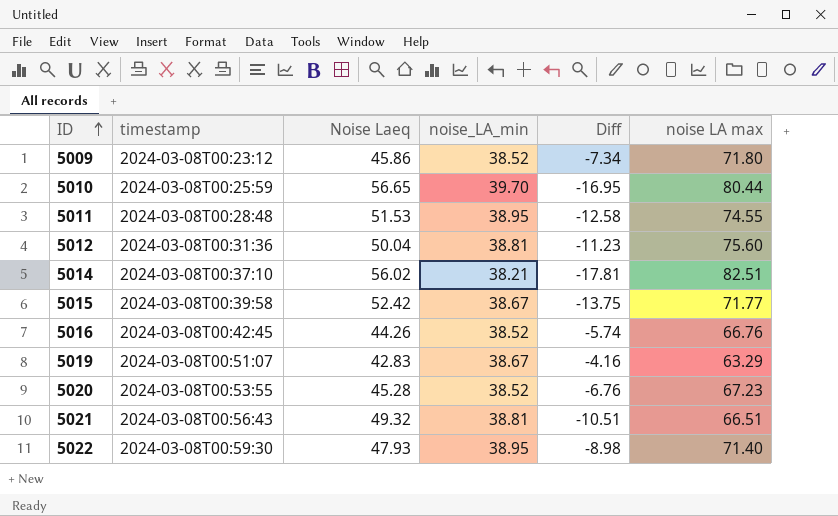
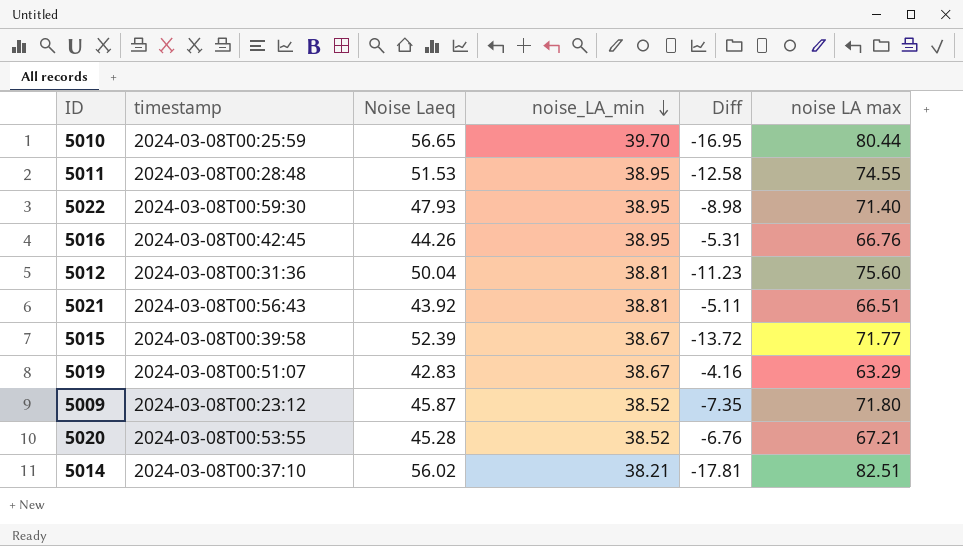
row order: ID ascending -> noise_LA_min descending
5016 | noise_LA_min: 38.52 -> 38.95
5016 | Diff: -5.74 -> -5.31
5021 | Noise Laeq: 49.32 -> 43.92
5021 | Diff: -10.51 -> -5.11
5015 | Noise Laeq: 52.42 -> 52.39
5015 | Diff: -13.75 -> -13.72
5009 | Noise Laeq: 45.86 -> 45.87
5009 | Diff: -7.34 -> -7.35
5020 | noise LA max: 67.23 -> 67.21

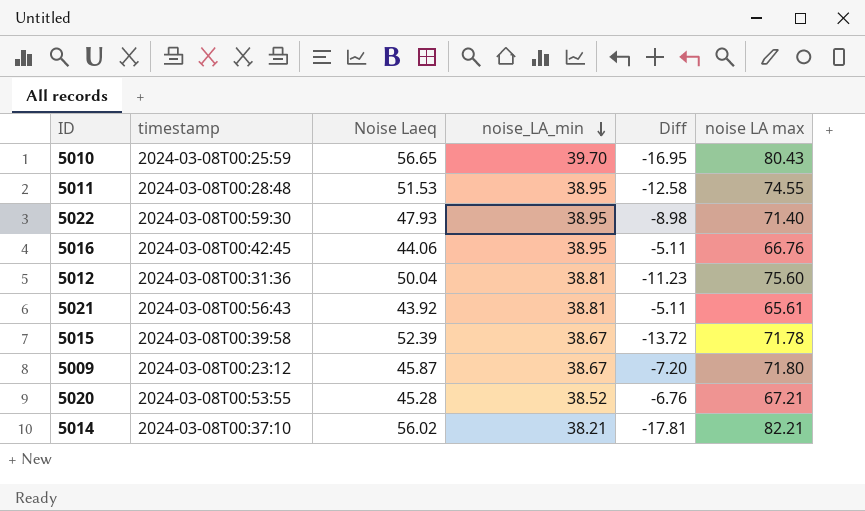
row 5019: 2024-03-08T00:51:07 | 42.83 | 38.67 | -4.16 | 63.29 -> none
5010 | noise LA max: 80.44 -> 80.43
5016 | Noise Laeq: 44.26 -> 44.06
5016 | Diff: -5.31 -> -5.11
5021 | noise LA max: 66.51 -> 65.61
5015 | noise LA max: 71.77 -> 71.78
5009 | noise_LA_min: 38.52 -> 38.67
5009 | Diff: -7.35 -> -7.20
5014 | noise LA max: 82.51 -> 82.21

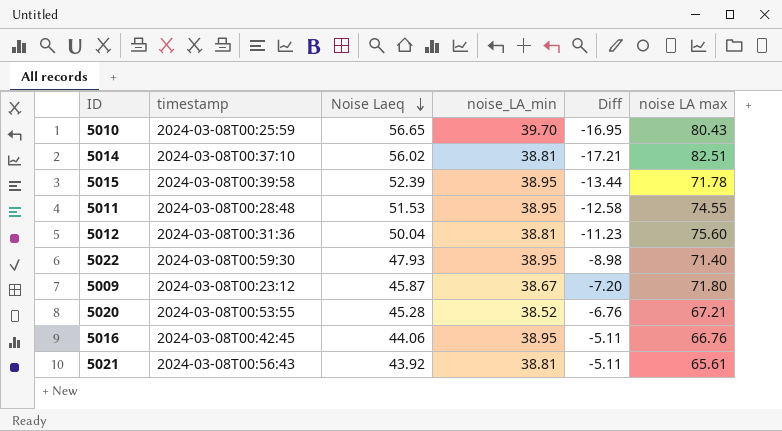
row order: noise_LA_min descending -> Noise Laeq descending
5014 | noise_LA_min: 38.21 -> 38.81
5014 | Diff: -17.81 -> -17.21
5014 | noise LA max: 82.21 -> 82.51
5015 | noise_LA_min: 38.67 -> 38.95
5015 | Diff: -13.72 -> -13.44

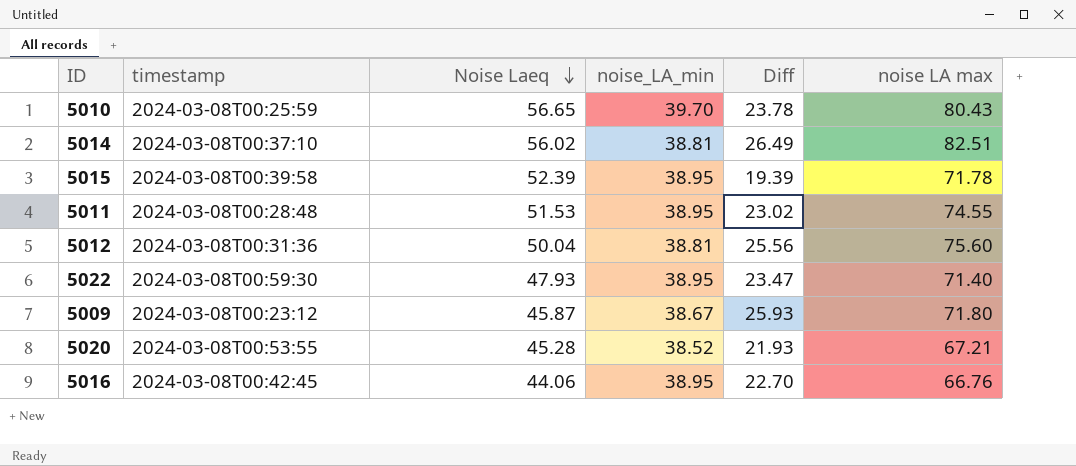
column Diff | formula: [noise_LA_min] - [Noise Laeq] -> [noise LA max] - [Noise Laeq]
row 5021: 2024-03-08T00:56:43 | 43.92 | 38.81 | -5.11 | 65.61 -> none

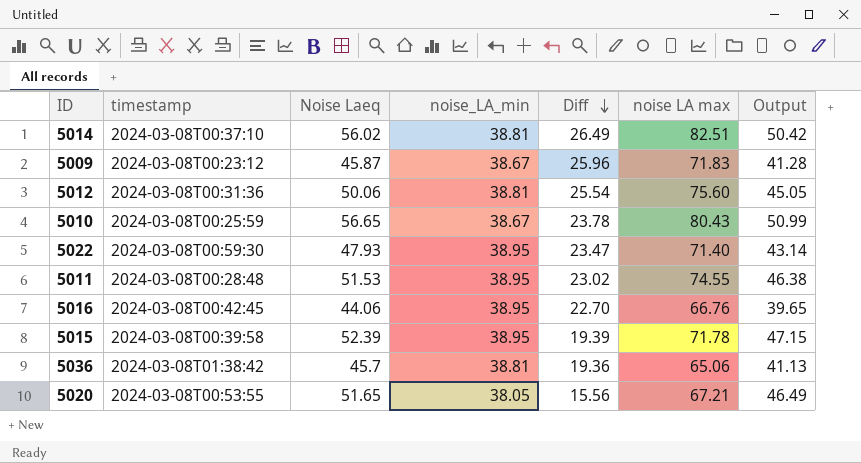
row order: Noise Laeq descending -> Diff descending
column Output | formula: none -> [Noise Laeq] * 0.9
5009 | Diff: 25.93 -> 25.96
5009 | noise LA max: 71.80 -> 71.83
5012 | Noise Laeq: 50.04 -> 50.06
5012 | Diff: 25.56 -> 25.54
5010 | noise_LA_min: 39.70 -> 38.67
row 5036: none -> 2024-03-08T01:38:42 | 45.7 | 38.81 | 19.36 | 65.06 | 41.13
5020 | Noise Laeq: 45.28 -> 51.65
5020 | noise_LA_min: 38.52 -> 38.05
5020 | Diff: 21.93 -> 15.56

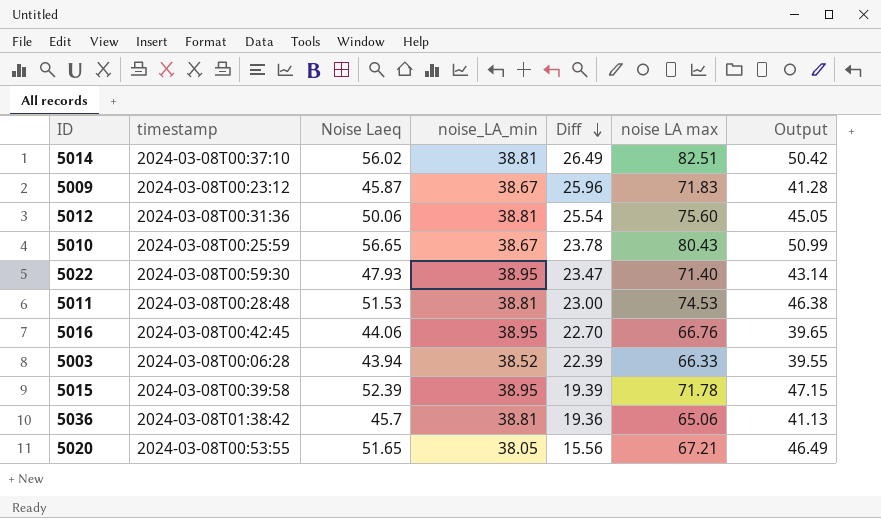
5011 | noise_LA_min: 38.95 -> 38.81
5011 | Diff: 23.02 -> 23.00
5011 | noise LA max: 74.55 -> 74.53
row 5003: none -> 2024-03-08T00:06:28 | 43.94 | 38.52 | 22.39 | 66.33 | 39.55

